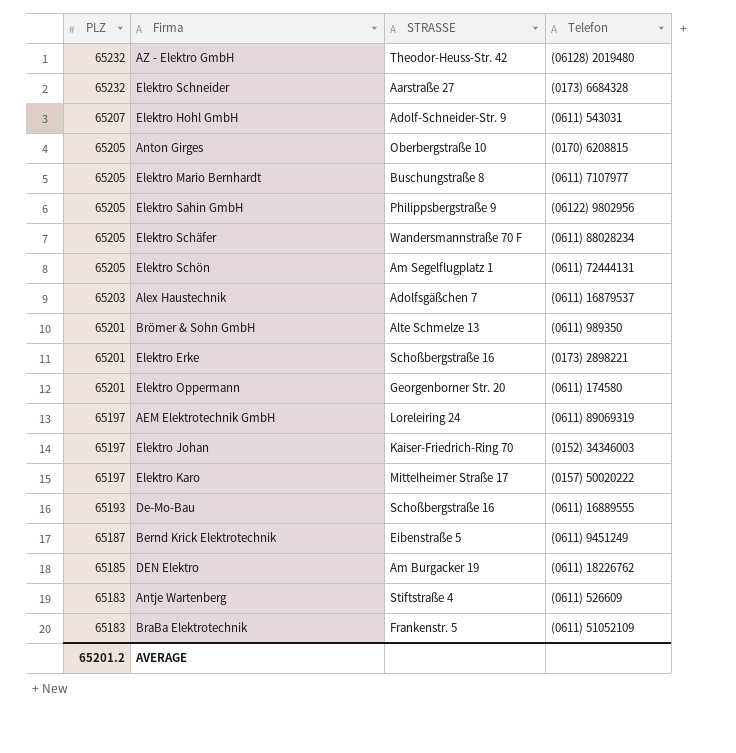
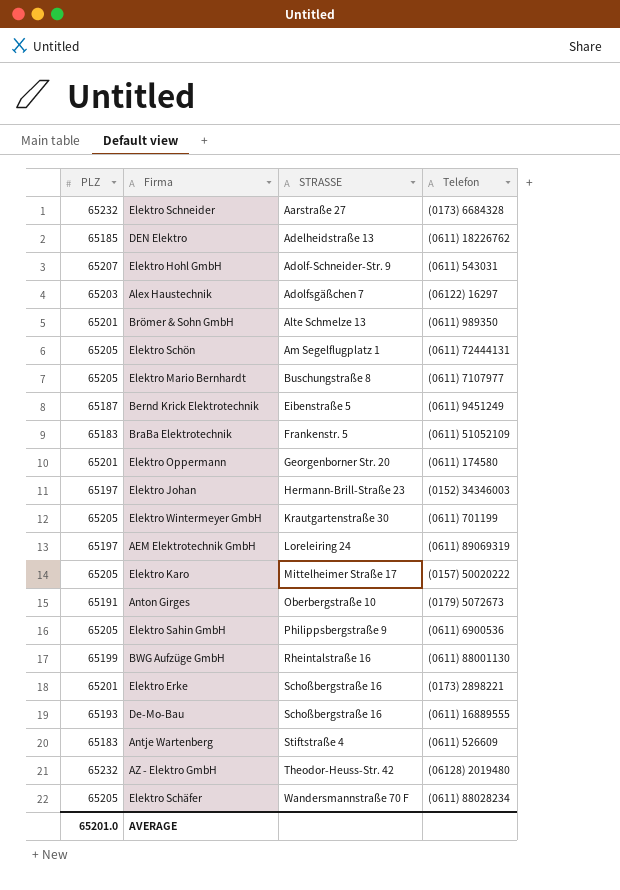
row order: PLZ descending -> STRASSE ascending
DEN Elektro | STRASSE: Am Burgacker 19 -> Adelheidstraße 13
Alex Haustechnik | Telefon: (0611) 16879537 -> (06122) 16297
Elektro Johan | STRASSE: Kaiser-Friedrich-Ring 70 -> Hermann-Brill-Straße 23
row Elektro Wintermeyer GmbH: none -> 65205 | Krautgartenstraße 30 | (0611) 701199
Elektro Karo | PLZ: 65197 -> 65205
Anton Girges | PLZ: 65205 -> 65191
Anton Girges | Telefon: (0170) 6208815 -> (0179) 5072673
Elektro Sahin GmbH | Telefon: (06122) 9802956 -> (0611) 6900536
row BWG Aufzüge GmbH: none -> 65199 | Rheintalstraße 16 | (0611) 88001130
AVERAGE | PLZ: 65201.2 -> 65201.0

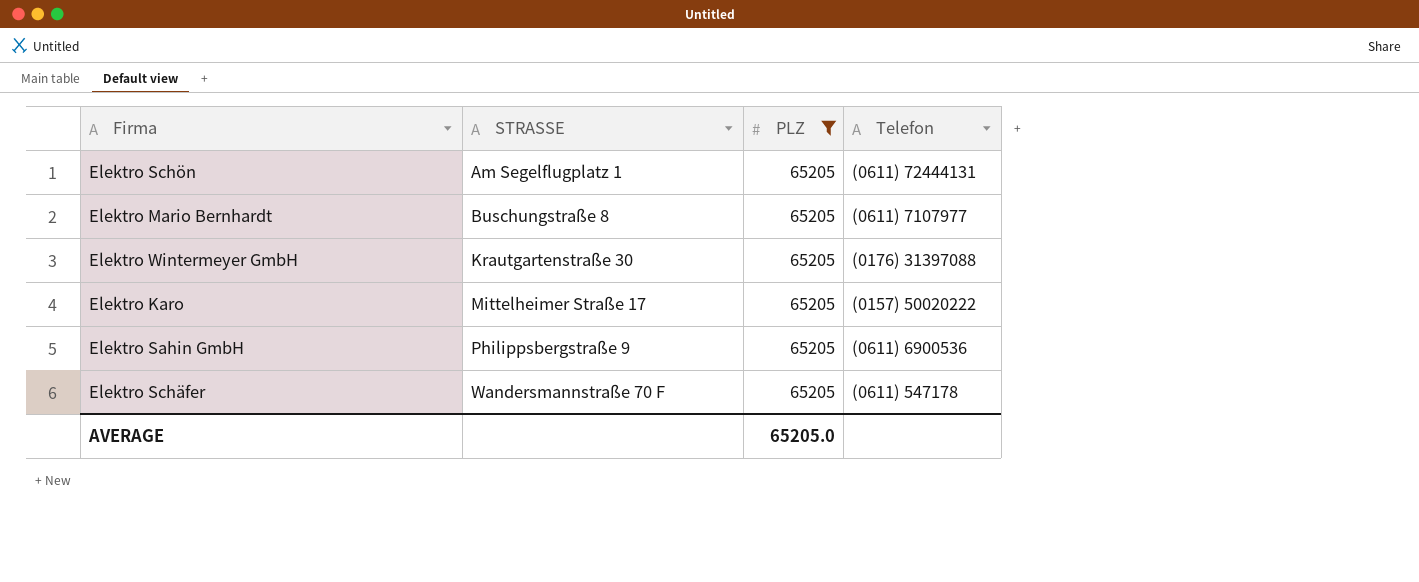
filter: none -> PLZ = 65205
column PLZ | position: 1 -> 3
Elektro Wintermeyer GmbH | Telefon: (0611) 701199 -> (0176) 31397088
Elektro Schäfer | Telefon: (0611) 88028234 -> (0611) 547178
AVERAGE | PLZ: 65201.0 -> 65205.0

